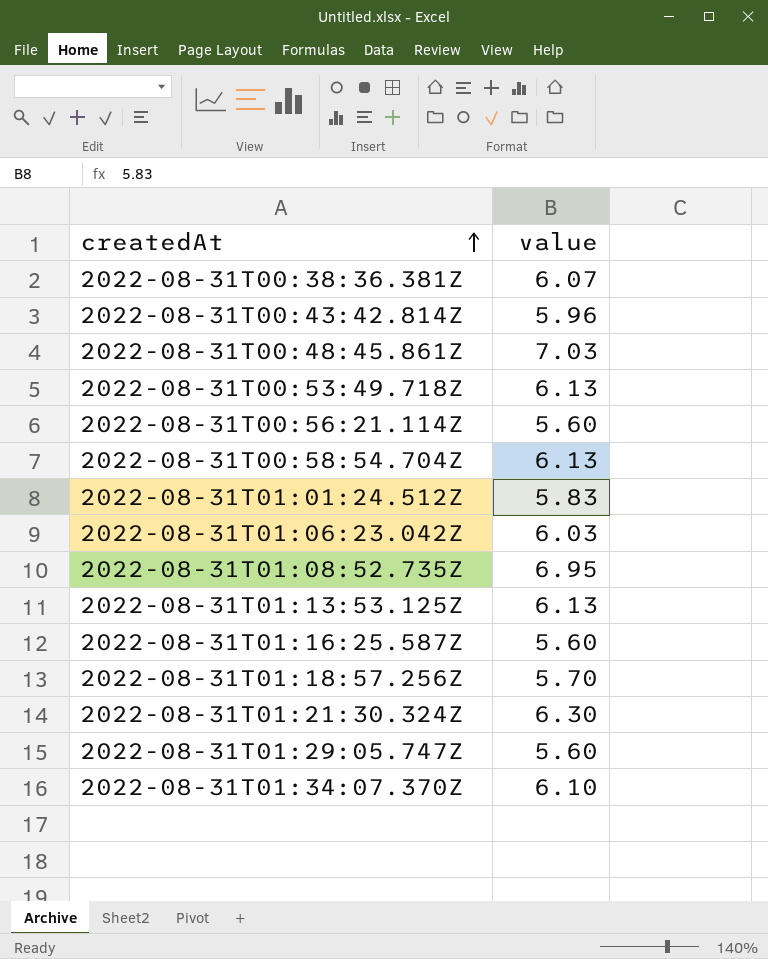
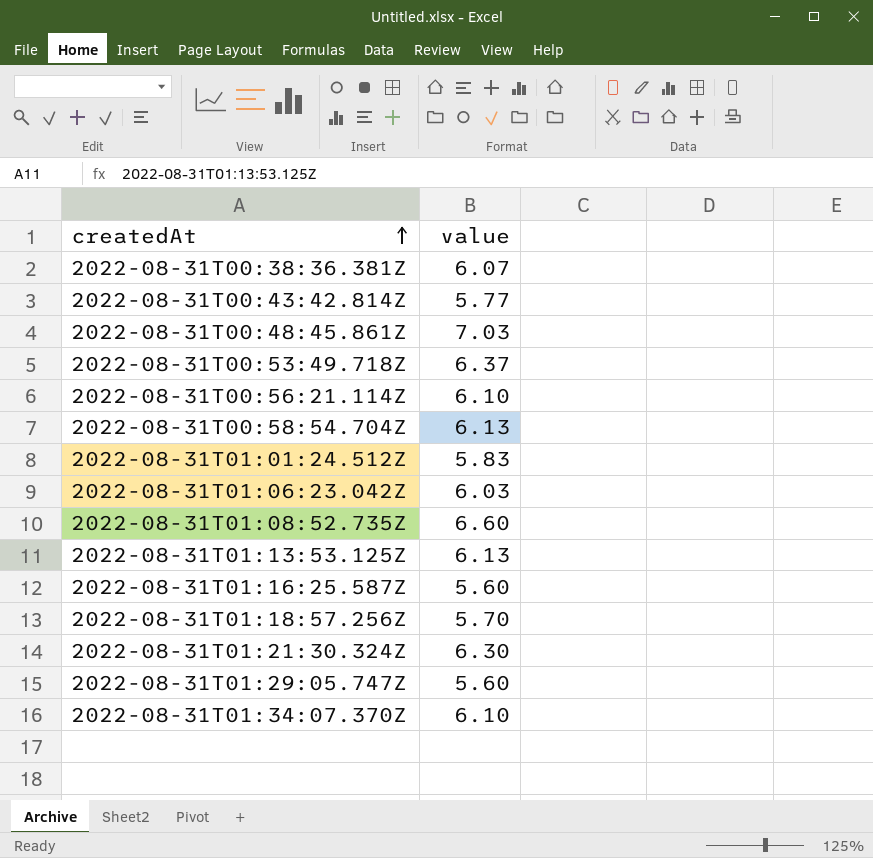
2022-08-31T00:43:42.814Z | value: 5.96 -> 5.77
2022-08-31T00:53:49.718Z | value: 6.13 -> 6.37
2022-08-31T00:56:21.114Z | value: 5.60 -> 6.10
2022-08-31T01:08:52.735Z | value: 6.95 -> 6.60

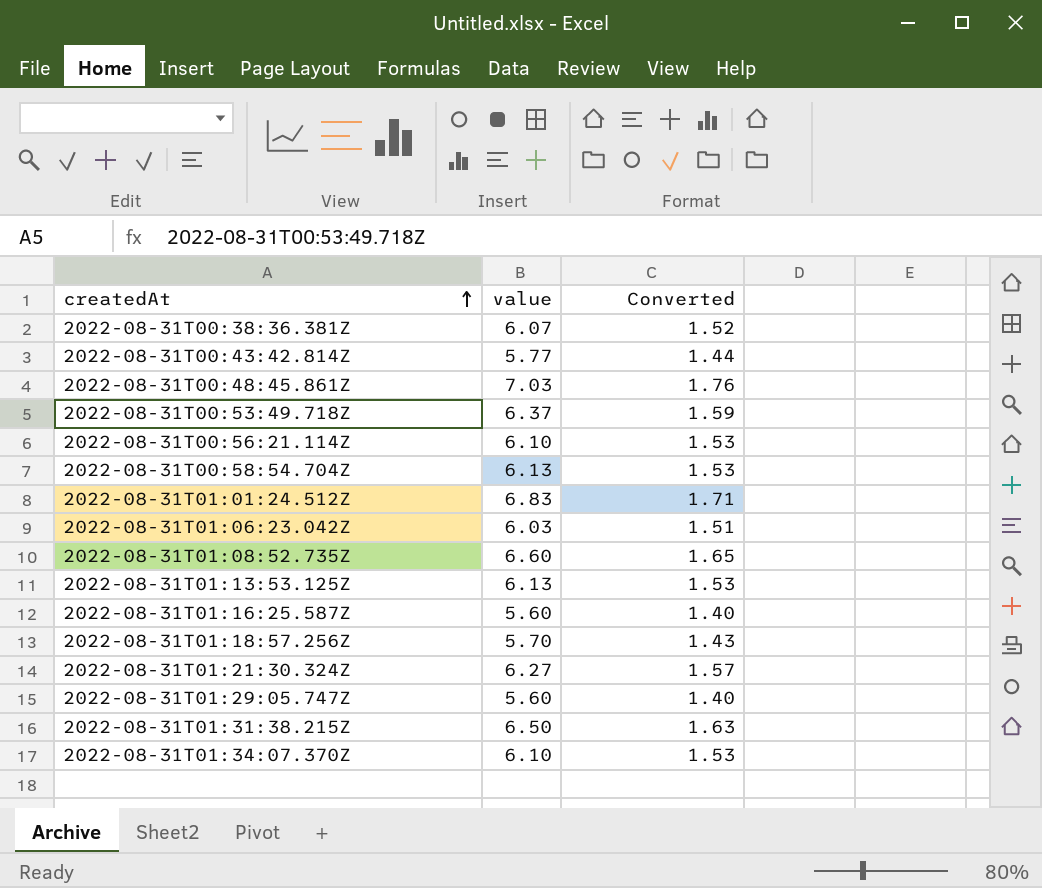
column Converted | formula: none -> [value] * 0.25
2022-08-31T01:01:24.512Z | value: 5.83 -> 6.83
2022-08-31T01:21:30.324Z | value: 6.30 -> 6.27
row 2022-08-31T01:31:38.215Z: none -> 6.50 | 1.63

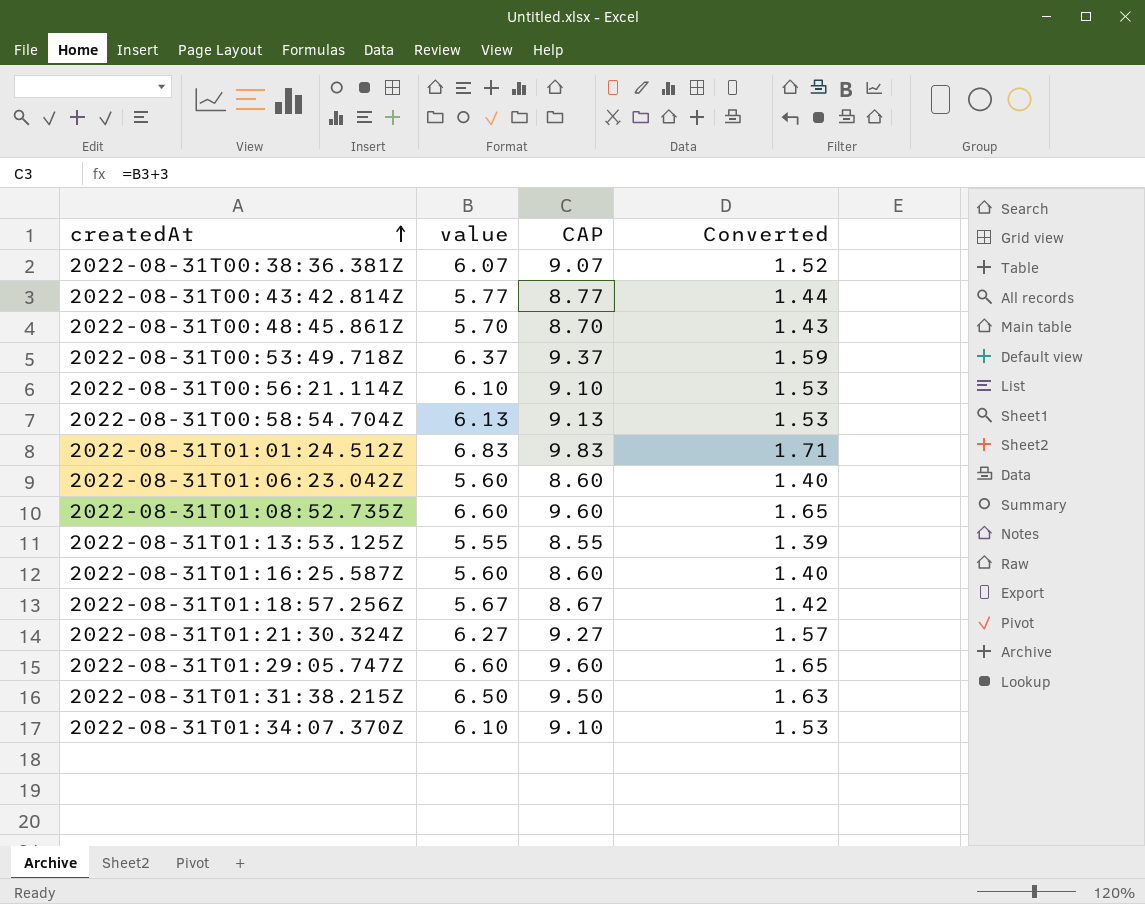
column CAP | formula: none -> [value] + 3
2022-08-31T00:48:45.861Z | value: 7.03 -> 5.70
2022-08-31T00:48:45.861Z | Converted: 1.76 -> 1.43
2022-08-31T01:06:23.042Z | value: 6.03 -> 5.60
2022-08-31T01:06:23.042Z | Converted: 1.51 -> 1.40
2022-08-31T01:13:53.125Z | value: 6.13 -> 5.55
2022-08-31T01:13:53.125Z | Converted: 1.53 -> 1.39
2022-08-31T01:18:57.256Z | value: 5.70 -> 5.67
2022-08-31T01:18:57.256Z | Converted: 1.43 -> 1.42
2022-08-31T01:29:05.747Z | value: 5.60 -> 6.60
2022-08-31T01:29:05.747Z | Converted: 1.40 -> 1.65

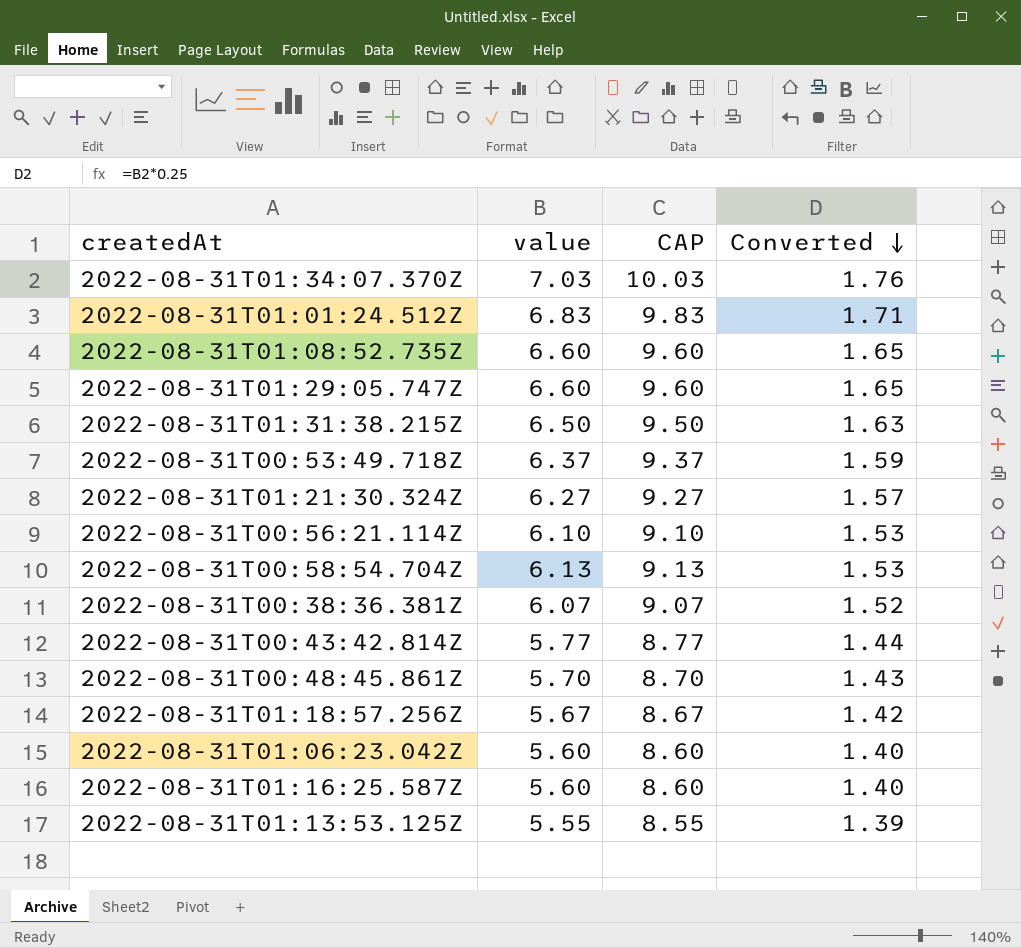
row order: createdAt ascending -> Converted descending
2022-08-31T01:34:07.370Z | value: 6.10 -> 7.03
2022-08-31T01:34:07.370Z | CAP: 9.10 -> 10.03
2022-08-31T01:34:07.370Z | Converted: 1.53 -> 1.76

